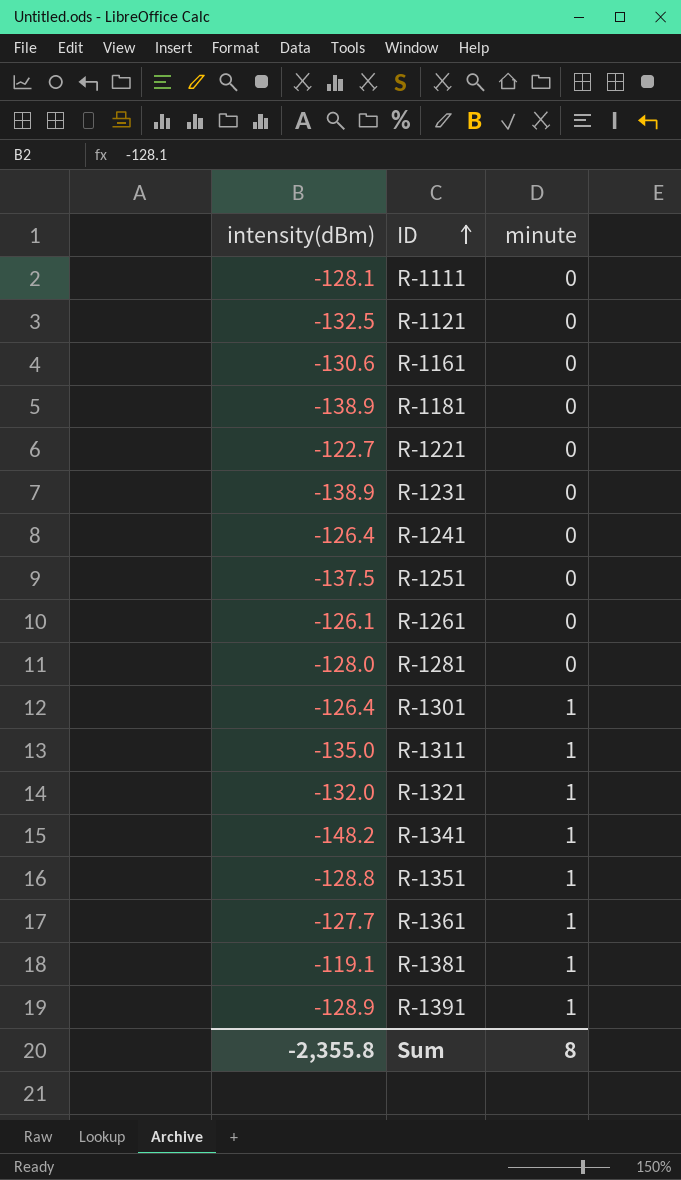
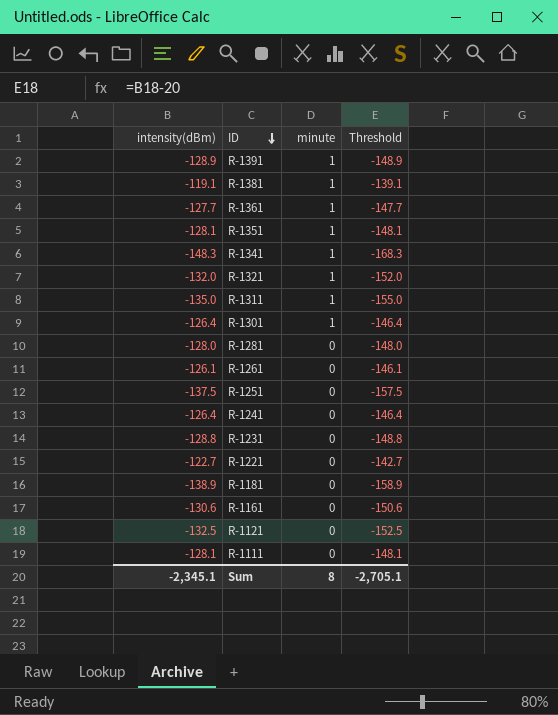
row order: ID ascending -> ID descending
column Threshold | formula: none -> [intensity(dBm)] - 20
R-1351 | intensity(dBm): -128.8 -> -128.1
R-1341 | intensity(dBm): -148.2 -> -148.3
R-1231 | intensity(dBm): -138.9 -> -128.8
Sum | intensity(dBm): -2,355.8 -> -2,345.1

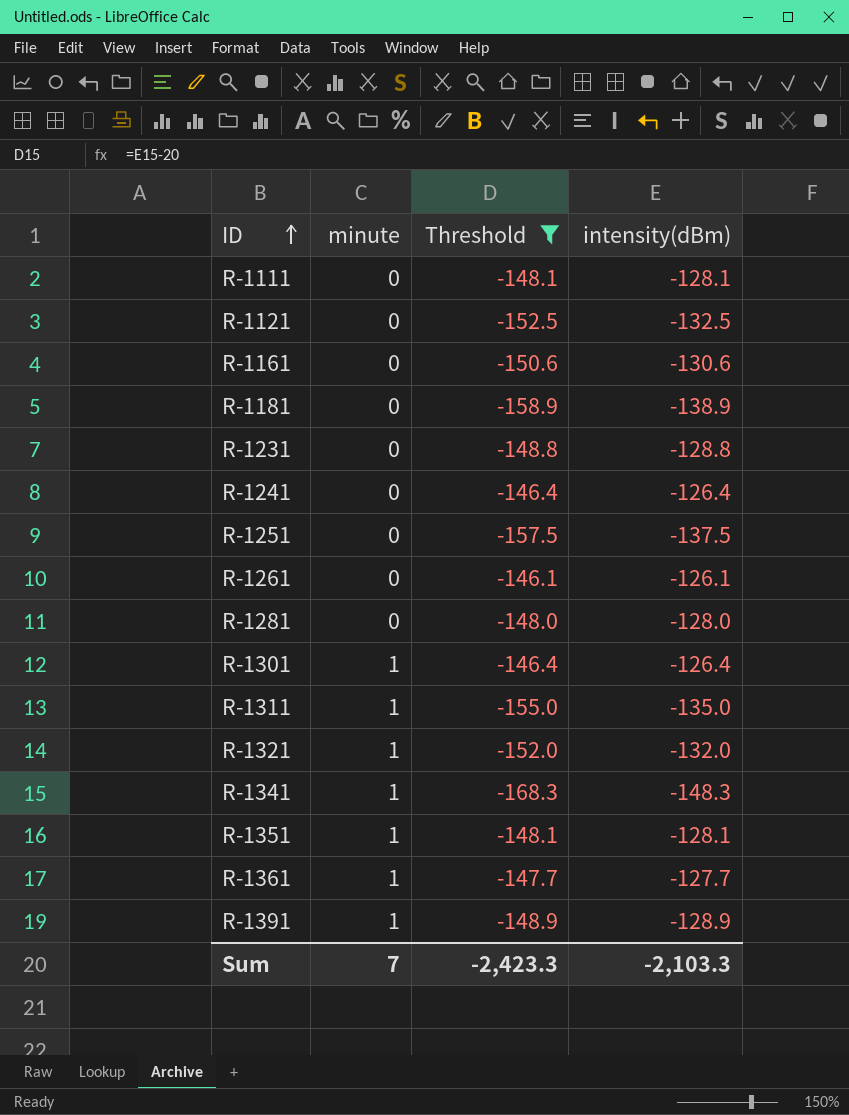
filter: none -> Threshold <= -146.1
row order: ID descending -> ID ascending
column intensity(dBm) | position: 1 -> 4
Sum | minute: 8 -> 7
Sum | Threshold: -2,705.1 -> -2,423.3
Sum | intensity(dBm): -2,345.1 -> -2,103.3

